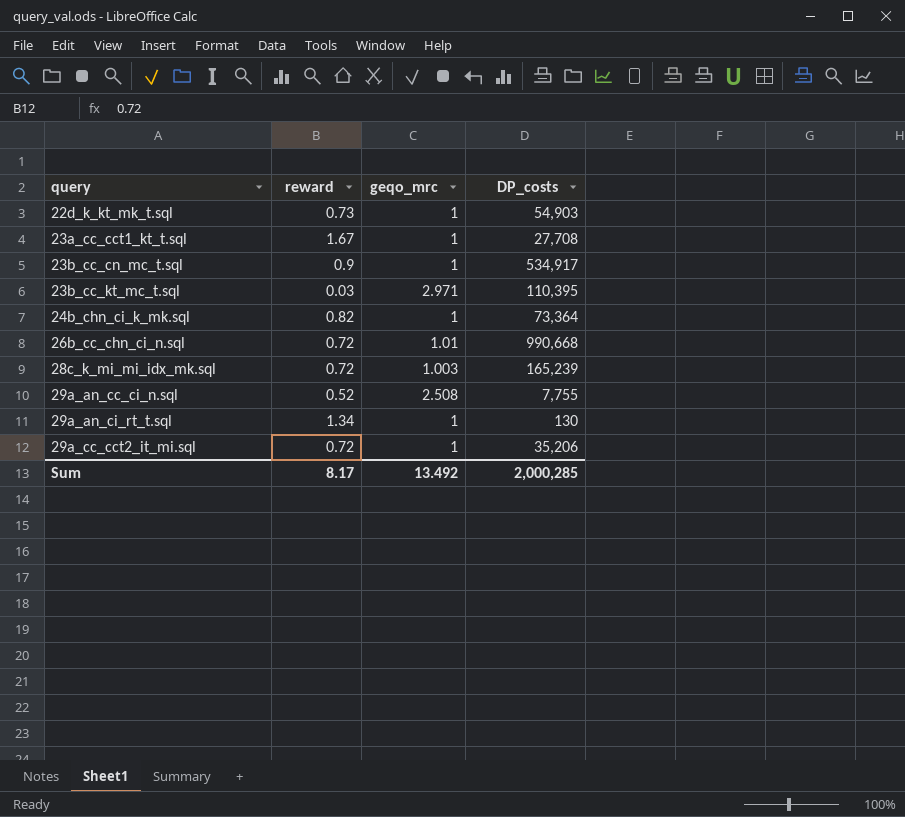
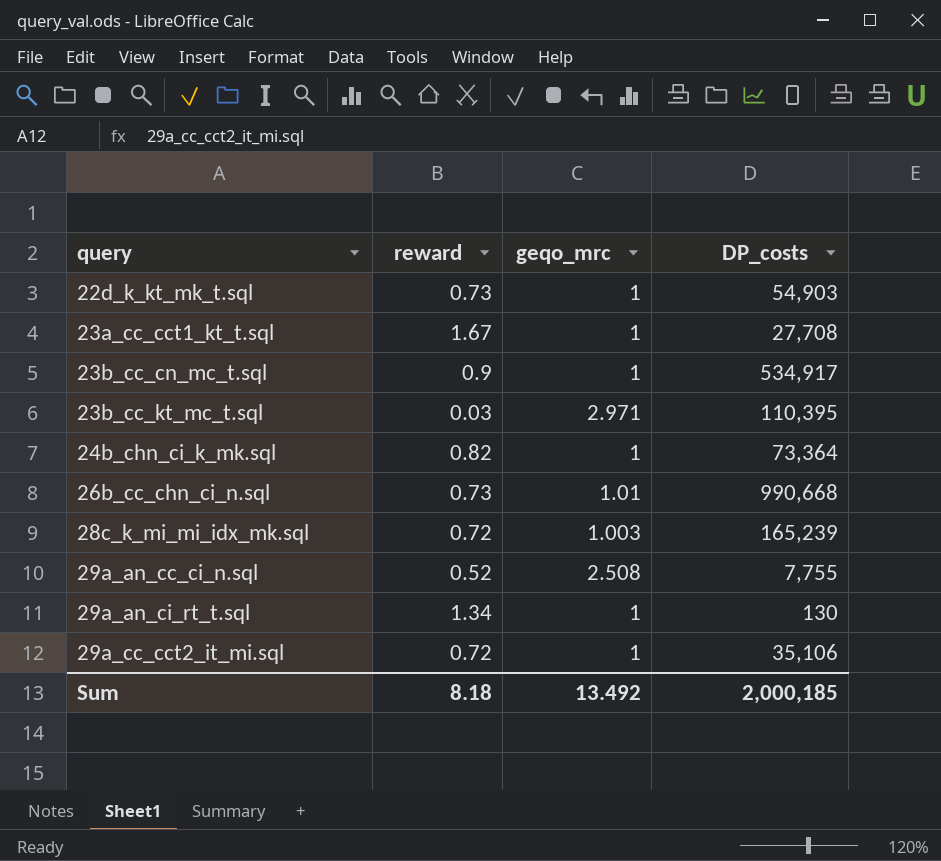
26b_cc_chn_ci_n.sql | reward: 0.72 -> 0.73
29a_cc_cct2_it_mi.sql | DP_costs: 35,206 -> 35,106
Sum | reward: 8.17 -> 8.18
Sum | DP_costs: 2,000,285 -> 2,000,185

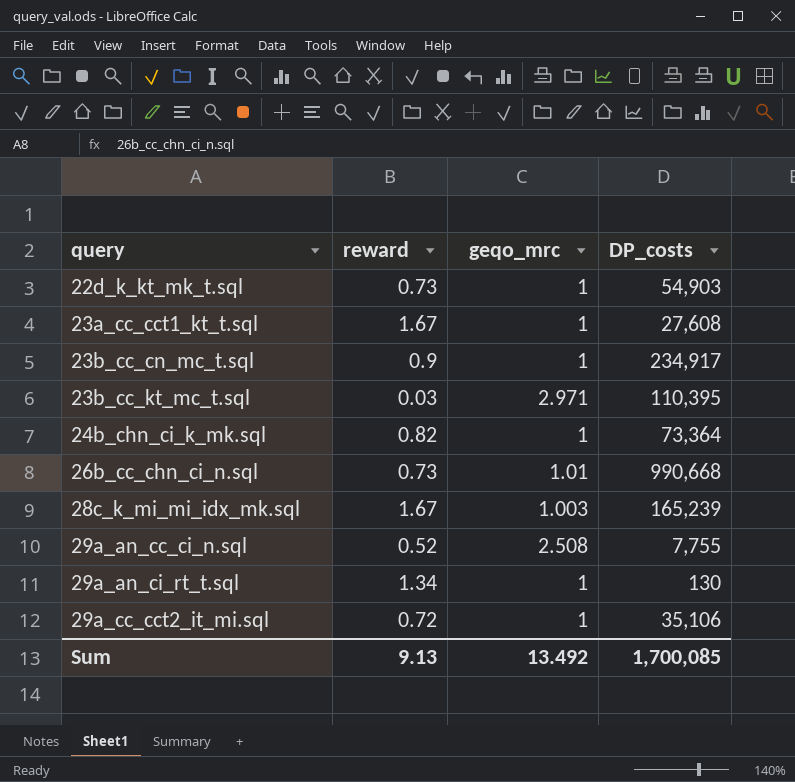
23a_cc_cct1_kt_t.sql | DP_costs: 27,708 -> 27,608
23b_cc_cn_mc_t.sql | DP_costs: 534,917 -> 234,917
28c_k_mi_mi_idx_mk.sql | reward: 0.72 -> 1.67
Sum | reward: 8.18 -> 9.13
Sum | DP_costs: 2,000,185 -> 1,700,085

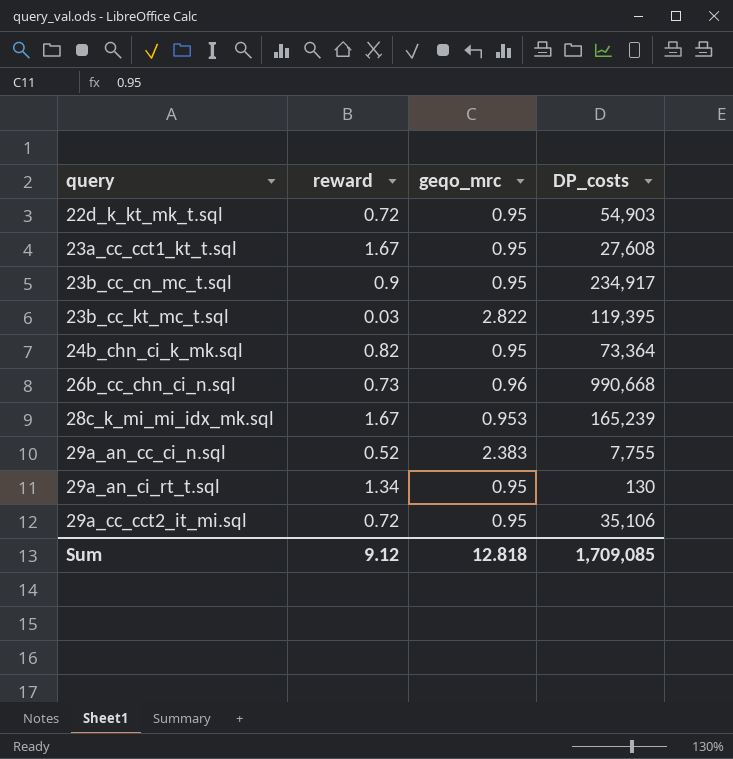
22d_k_kt_mk_t.sql | reward: 0.73 -> 0.72
22d_k_kt_mk_t.sql | geqo_mrc: 1 -> 0.95
23a_cc_cct1_kt_t.sql | geqo_mrc: 1 -> 0.95
23b_cc_cn_mc_t.sql | geqo_mrc: 1 -> 0.95
23b_cc_kt_mc_t.sql | geqo_mrc: 2.971 -> 2.822
23b_cc_kt_mc_t.sql | DP_costs: 110,395 -> 119,395
24b_chn_ci_k_mk.sql | geqo_mrc: 1 -> 0.95
26b_cc_chn_ci_n.sql | geqo_mrc: 1.01 -> 0.96
28c_k_mi_mi_idx_mk.sql | geqo_mrc: 1.003 -> 0.953
29a_an_cc_ci_n.sql | geqo_mrc: 2.508 -> 2.383
29a_an_ci_rt_t.sql | geqo_mrc: 1 -> 0.95
29a_cc_cct2_it_mi.sql | geqo_mrc: 1 -> 0.95
Sum | reward: 9.13 -> 9.12
Sum | geqo_mrc: 13.492 -> 12.818
Sum | DP_costs: 1,700,085 -> 1,709,085

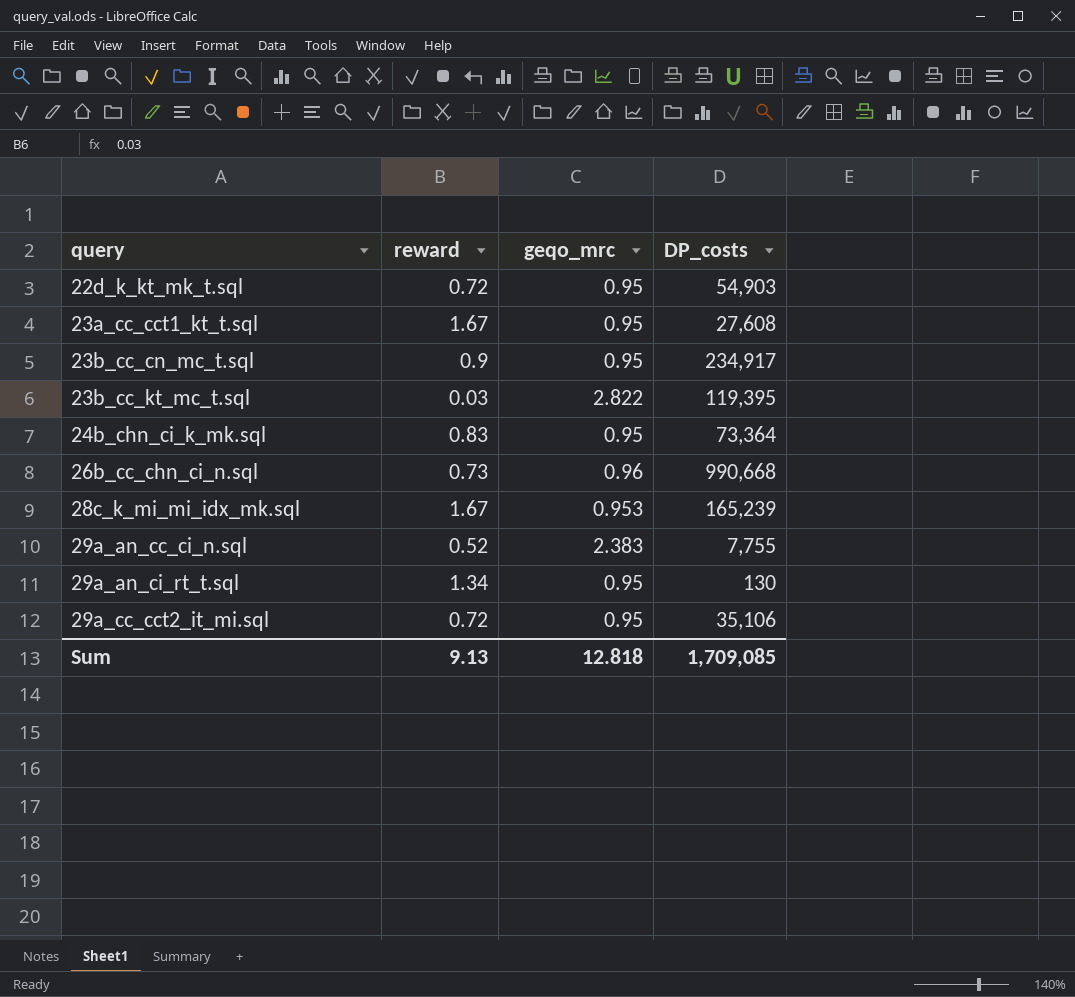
24b_chn_ci_k_mk.sql | reward: 0.82 -> 0.83
Sum | reward: 9.12 -> 9.13

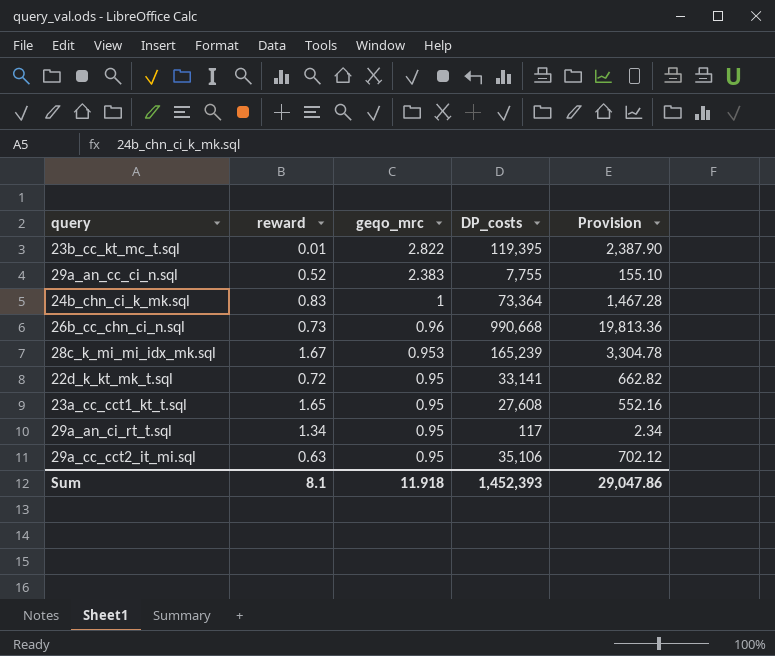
row order: query ascending -> geqo_mrc descending
column Provision | formula: none -> [DP_costs] * 0.02
row 23b_cc_cn_mc_t.sql: 0.9 | 0.95 | 234,917 -> none
23b_cc_kt_mc_t.sql | reward: 0.03 -> 0.01
24b_chn_ci_k_mk.sql | geqo_mrc: 0.95 -> 1
22d_k_kt_mk_t.sql | DP_costs: 54,903 -> 33,141
23a_cc_cct1_kt_t.sql | reward: 1.67 -> 1.65
29a_an_ci_rt_t.sql | DP_costs: 130 -> 117
29a_cc_cct2_it_mi.sql | reward: 0.72 -> 0.63
Sum | reward: 9.13 -> 8.1
Sum | geqo_mrc: 12.818 -> 11.918
Sum | DP_costs: 1,709,085 -> 1,452,393

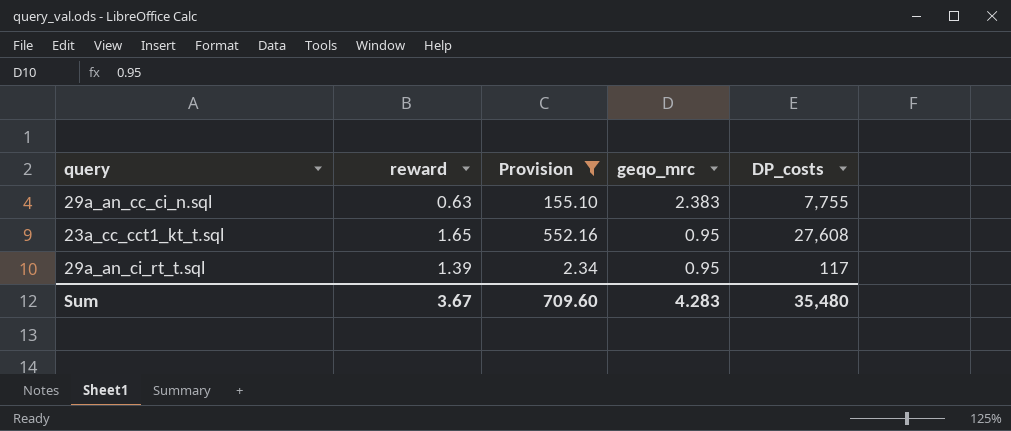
filter: none -> Provision <= 552.16
column Provision | position: 5 -> 3
29a_an_cc_ci_n.sql | reward: 0.52 -> 0.63
29a_an_ci_rt_t.sql | reward: 1.34 -> 1.39
Sum | reward: 8.1 -> 3.67
Sum | Provision: 29,047.86 -> 709.60
Sum | geqo_mrc: 11.918 -> 4.283
Sum | DP_costs: 1,452,393 -> 35,480

